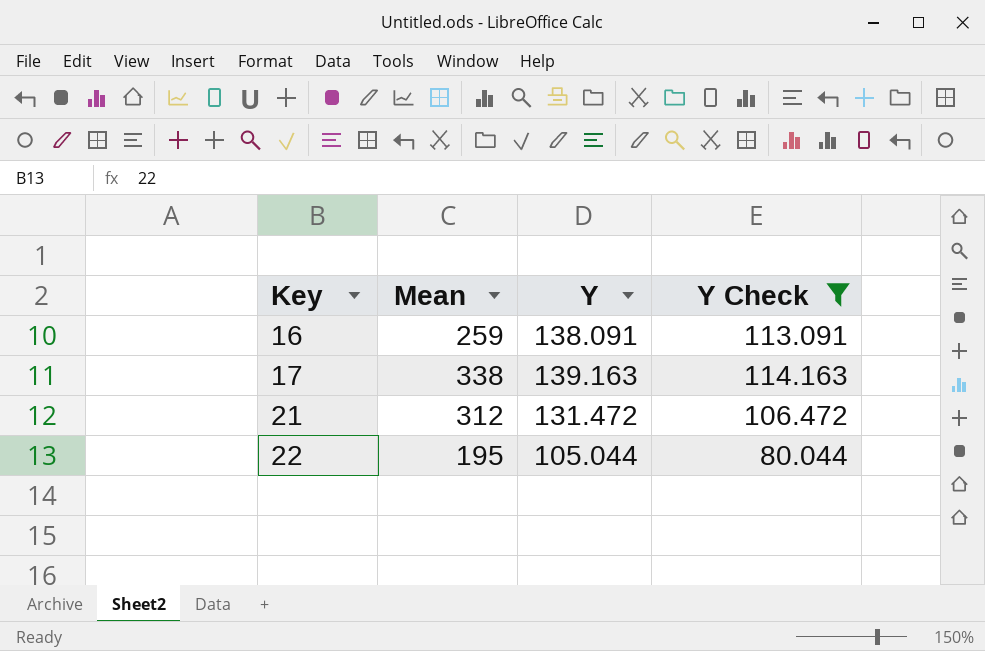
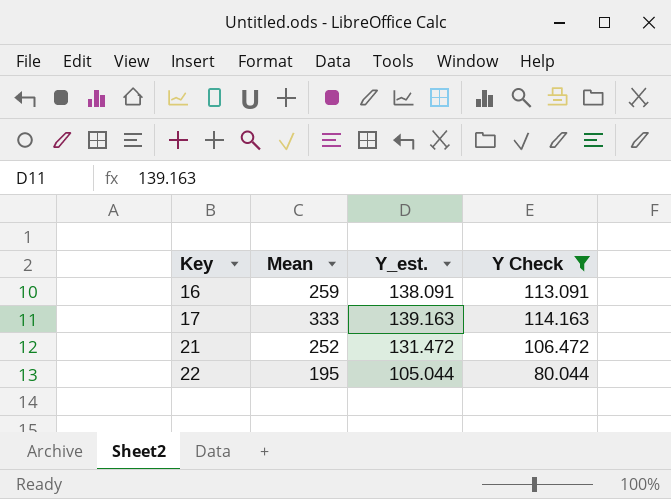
column name: Y -> Y_est.
17 | Mean: 338 -> 333
21 | Mean: 312 -> 252

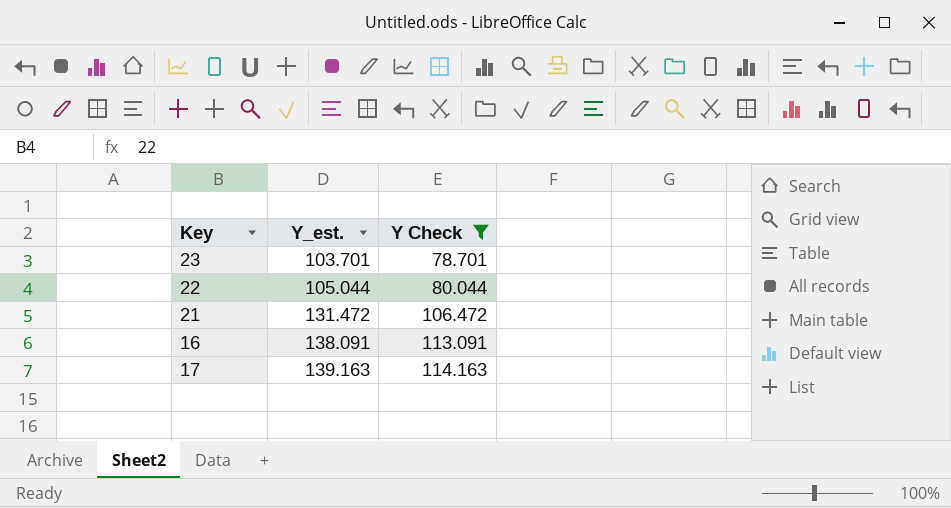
row order: Key ascending -> Y_est. ascending
column Mean | position: 2 -> none
row 23: none -> 103.701 | 78.701

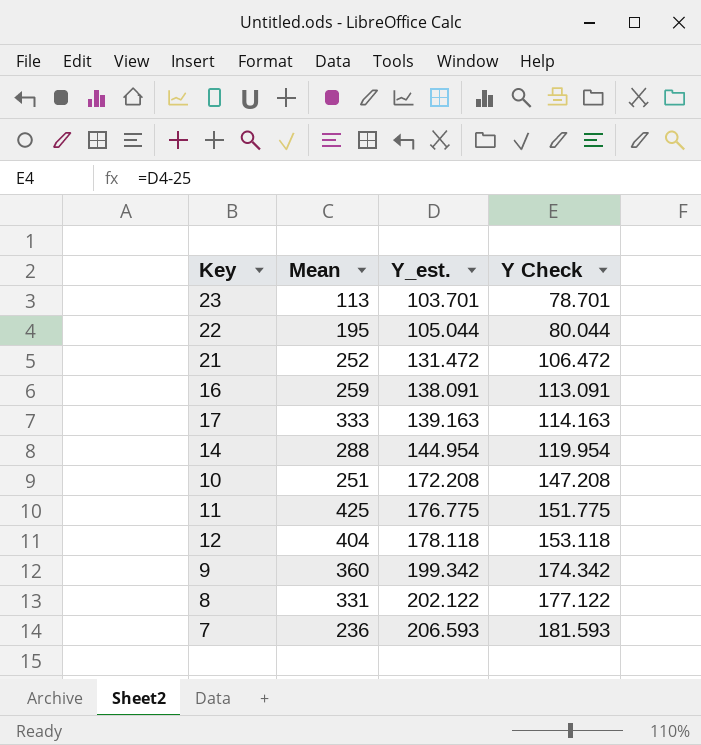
filter: Y Check <= 114.163 -> none
column Mean | position: none -> 2

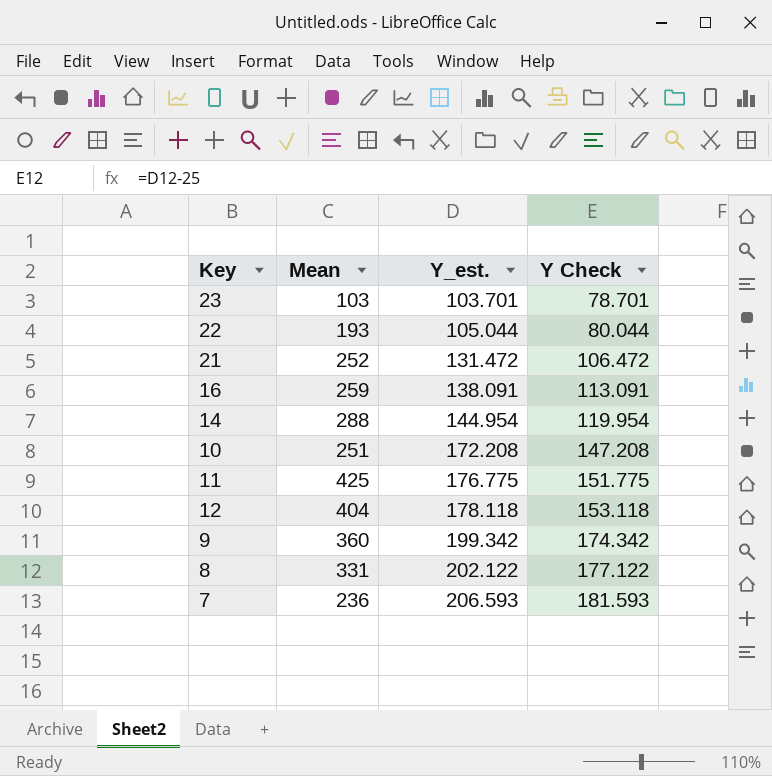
row 17: 333 | 139.163 | 114.163 -> none
23 | Mean: 113 -> 103
22 | Mean: 195 -> 193

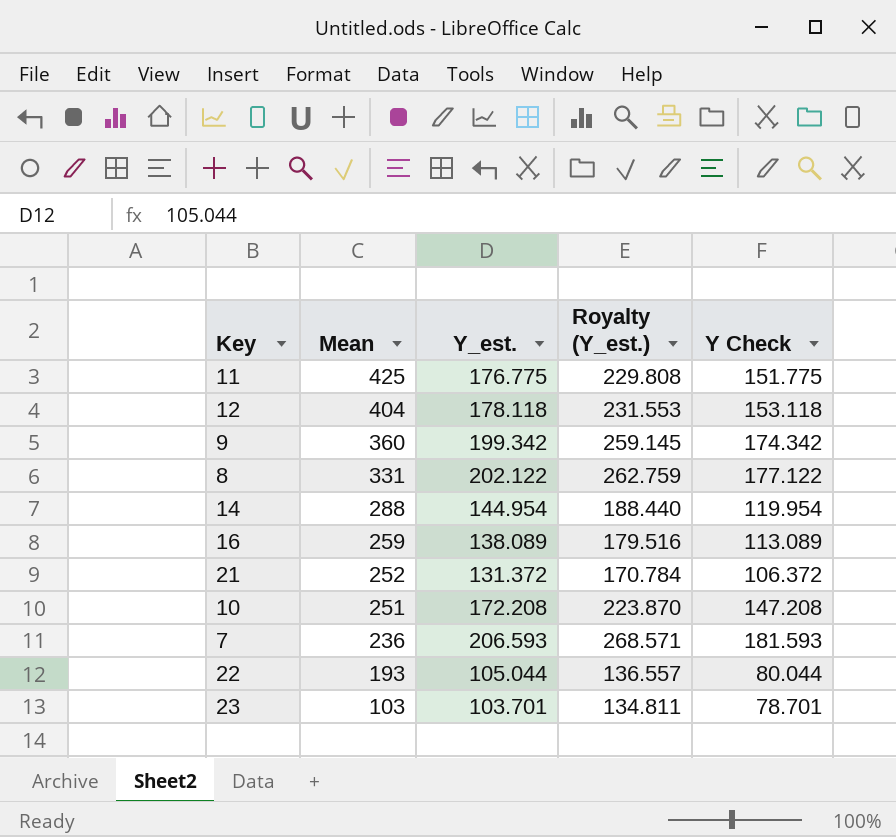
row order: Y_est. ascending -> Mean descending
column Royalty (Y_est.) | formula: none -> [Y_est.] * 1.3
16 | Y_est.: 138.091 -> 138.089
16 | Y Check: 113.091 -> 113.089
21 | Y_est.: 131.472 -> 131.372
21 | Y Check: 106.472 -> 106.372

